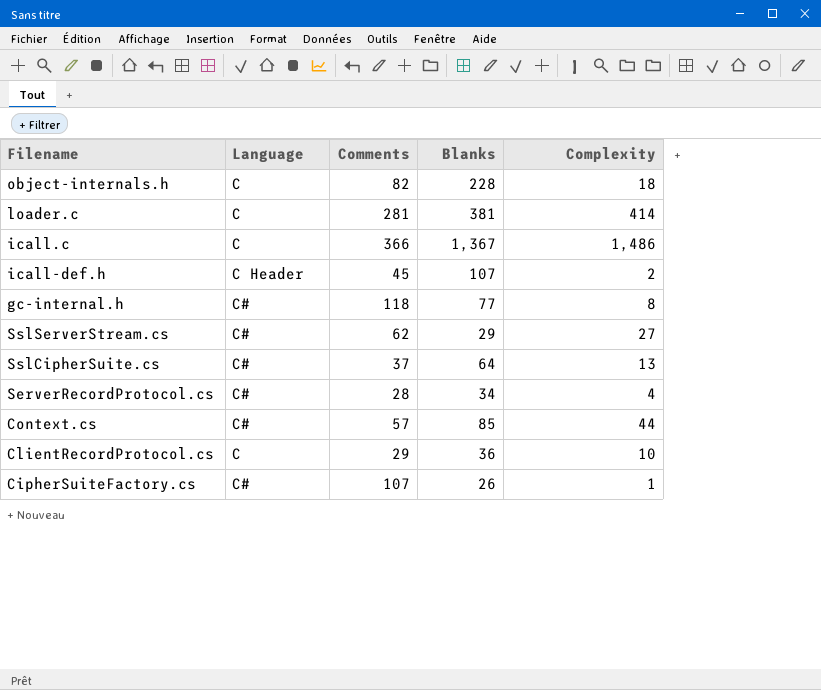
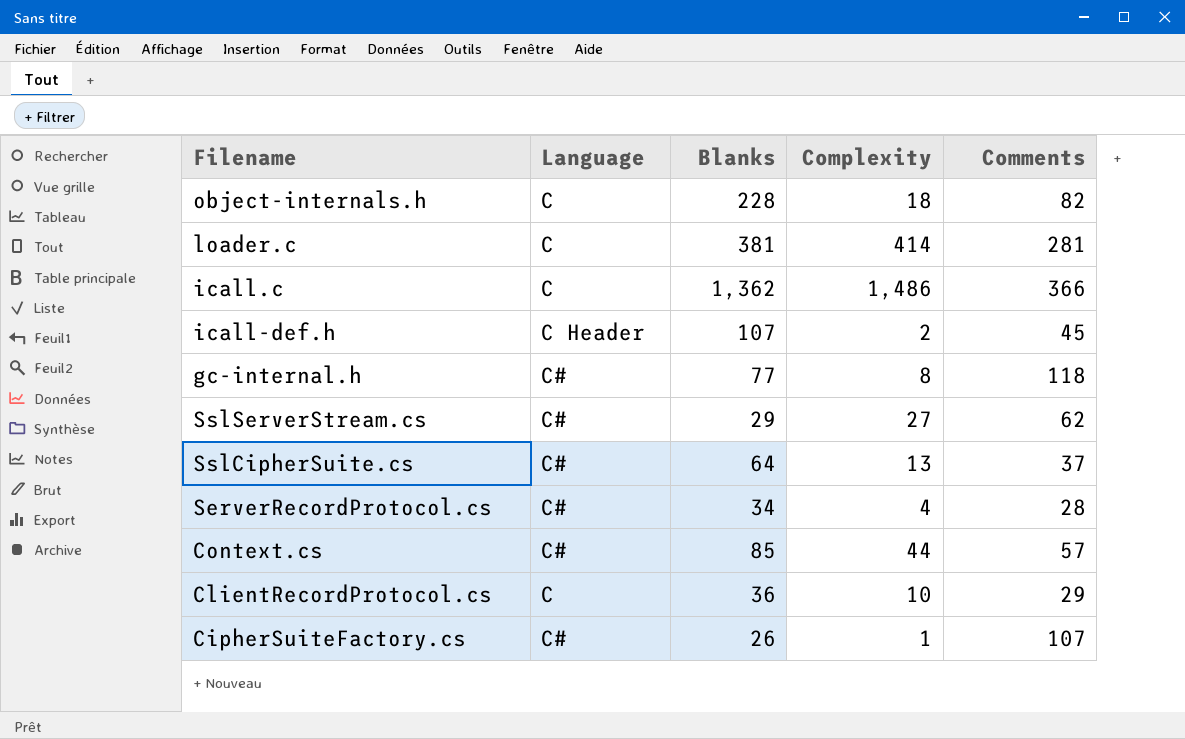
column Comments | position: 3 -> 5
icall.c | Blanks: 1,367 -> 1,362

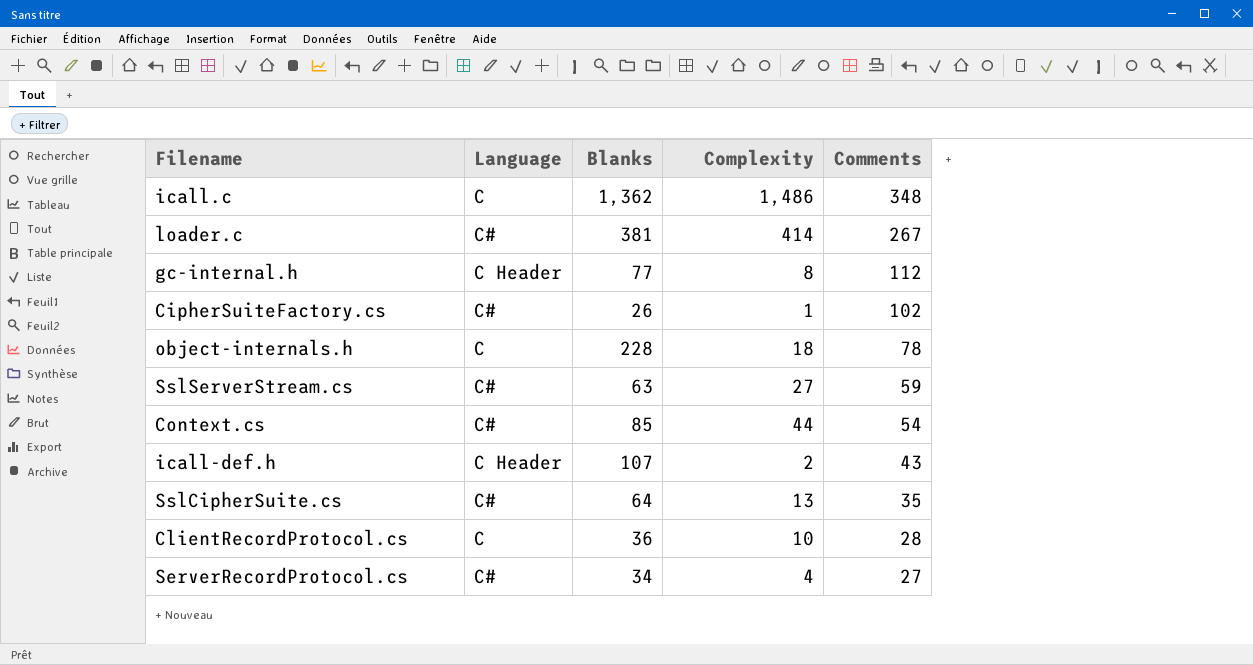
row order: none -> Comments descending
icall.c | Comments: 366 -> 348
loader.c | Language: C -> C#
loader.c | Comments: 281 -> 267
gc-internal.h | Language: C# -> C Header
gc-internal.h | Comments: 118 -> 112
CipherSuiteFactory.cs | Comments: 107 -> 102
object-internals.h | Comments: 82 -> 78
SslServerStream.cs | Blanks: 29 -> 63
SslServerStream.cs | Comments: 62 -> 59
Context.cs | Comments: 57 -> 54
icall-def.h | Comments: 45 -> 43
SslCipherSuite.cs | Comments: 37 -> 35
ClientRecordProtocol.cs | Comments: 29 -> 28
ServerRecordProtocol.cs | Comments: 28 -> 27

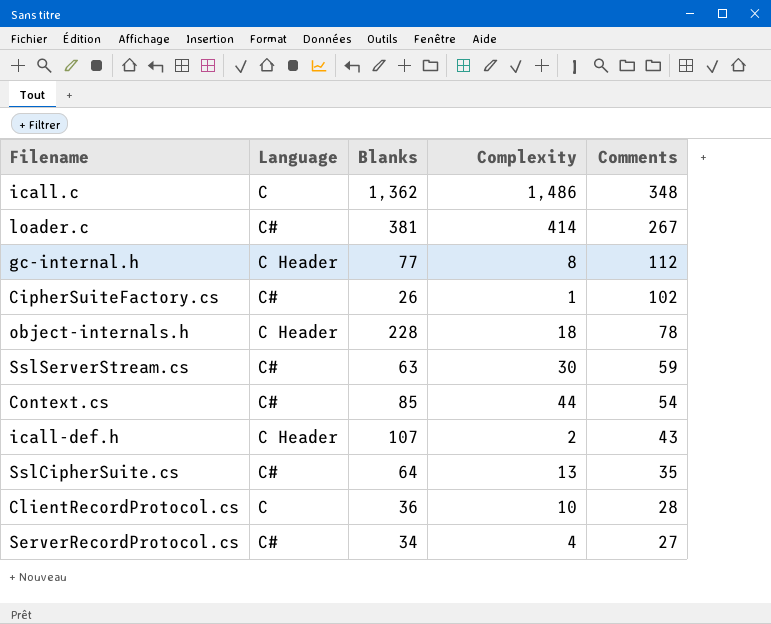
object-internals.h | Language: C -> C Header
SslServerStream.cs | Complexity: 27 -> 30

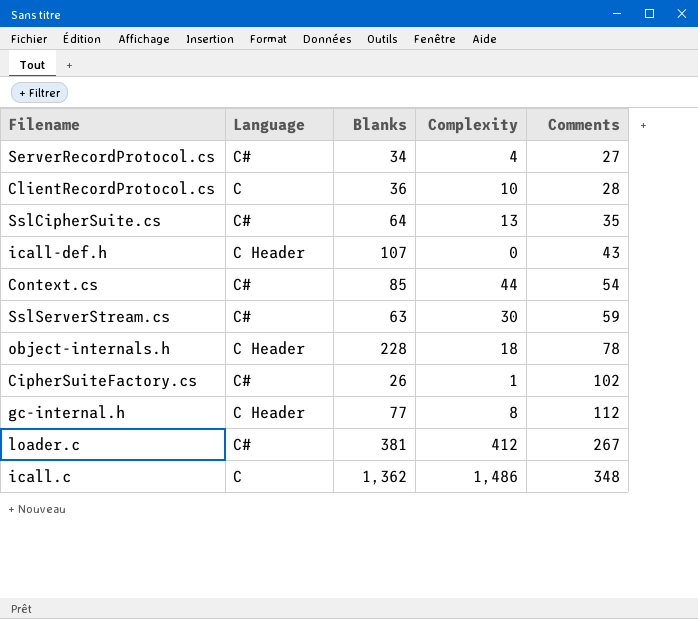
row order: Comments descending -> Comments ascending
icall-def.h | Complexity: 2 -> 0
loader.c | Complexity: 414 -> 412

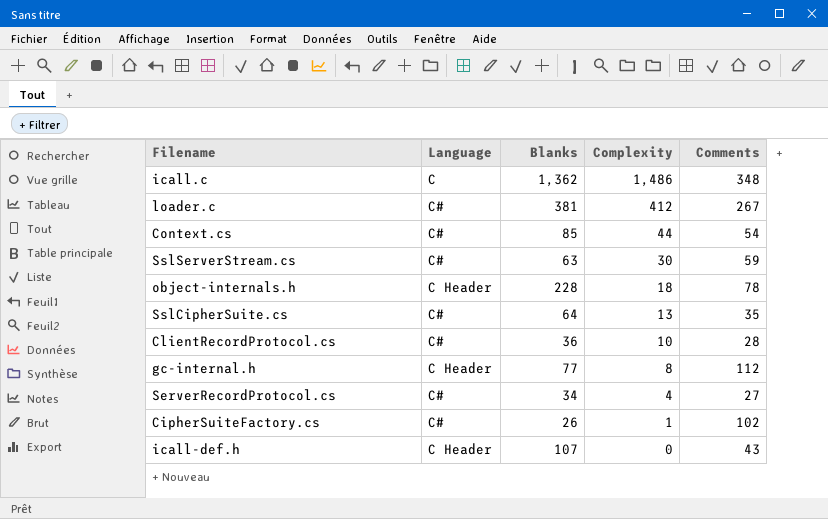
row order: Comments ascending -> Complexity descending
ClientRecordProtocol.cs | Language: C -> C#

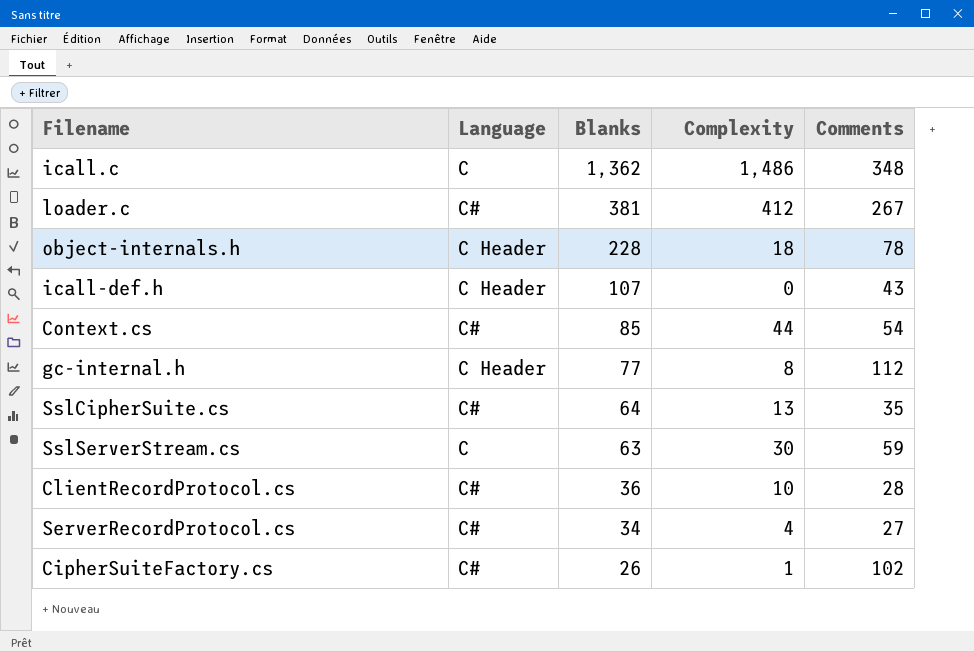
row order: Complexity descending -> Blanks descending
SslServerStream.cs | Language: C# -> C

